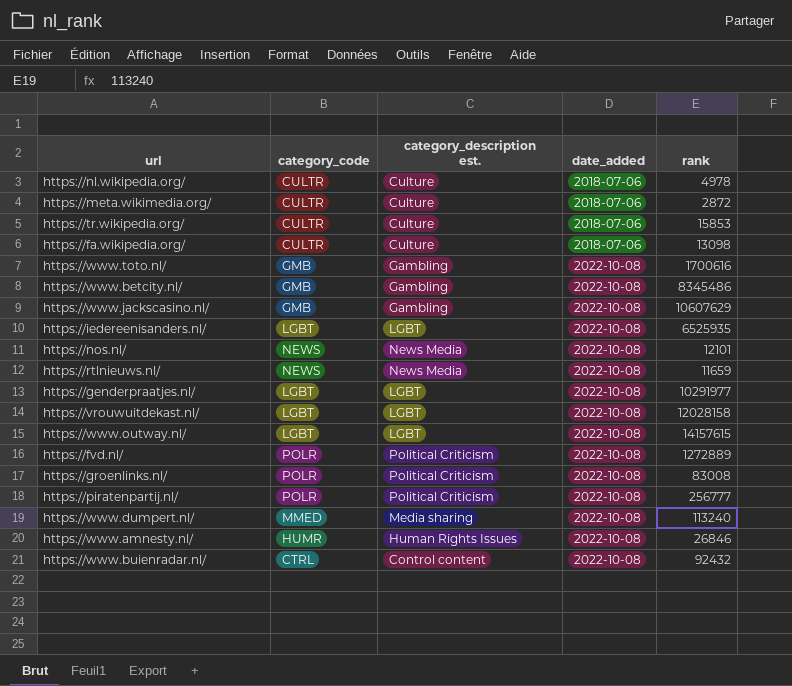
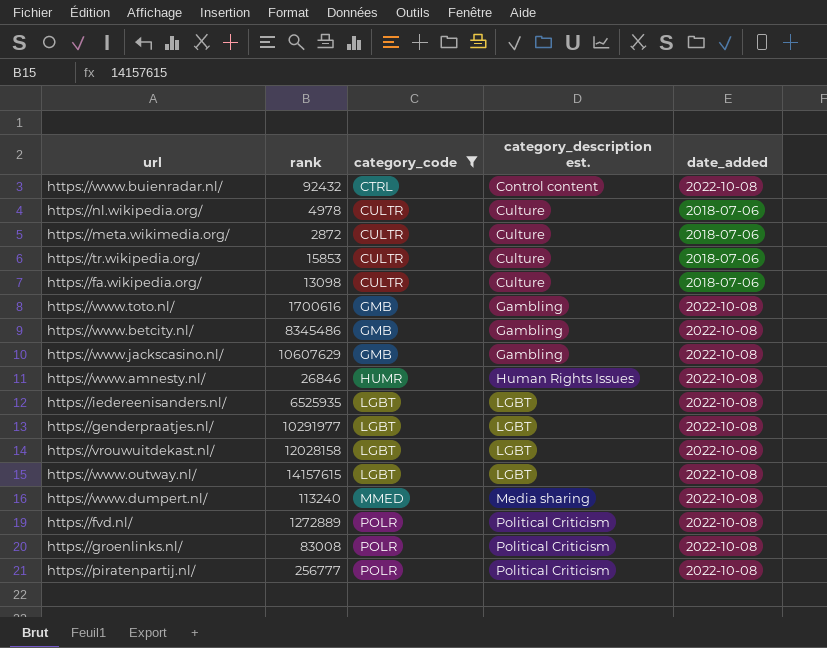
filter: none -> category_code != NEWS
row order: date_added ascending -> category_code ascending
column rank | position: 5 -> 2

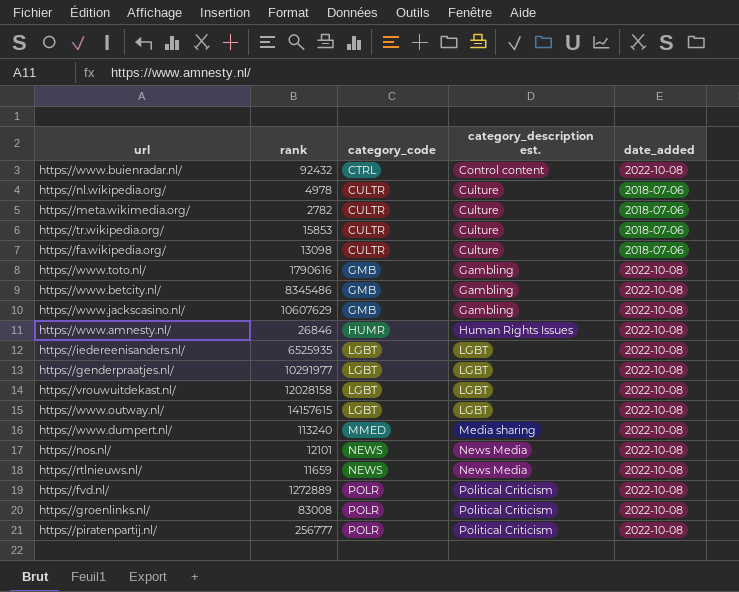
filter: category_code != NEWS -> none
https://meta.wikimedia.org/ | rank: 2872 -> 2782
https://www.toto.nl/ | rank: 1700616 -> 1790616

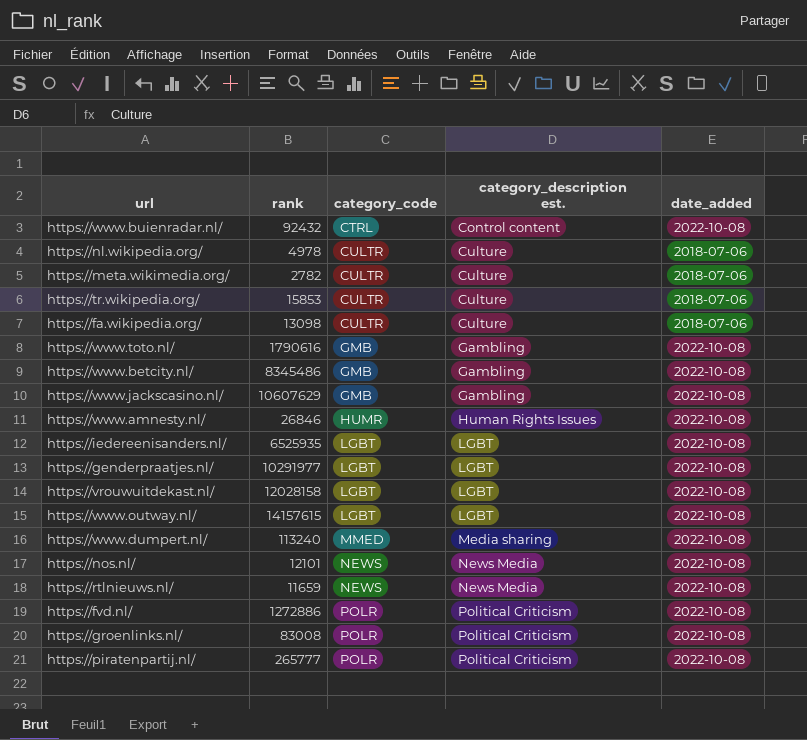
https://fvd.nl/ | rank: 1272889 -> 1272886
https://piratenpartij.nl/ | rank: 256777 -> 265777

